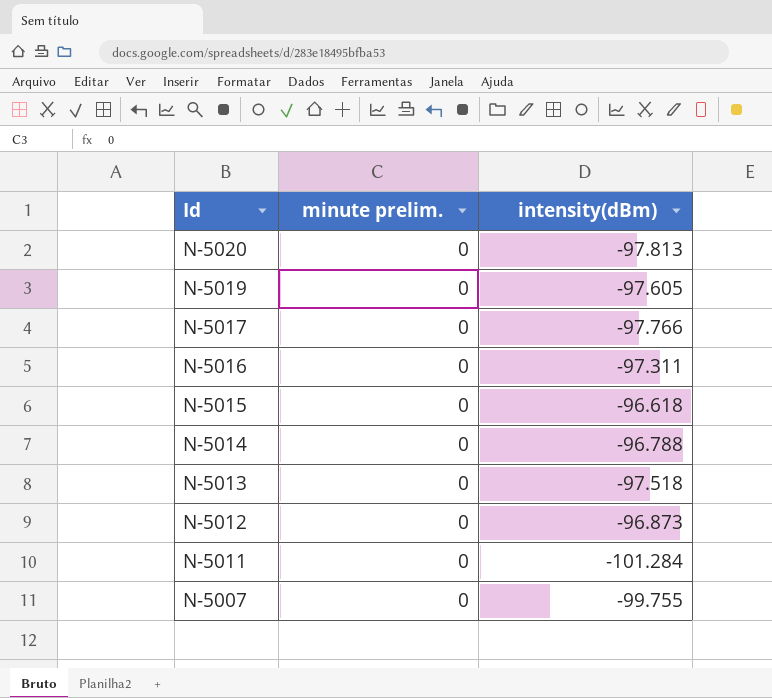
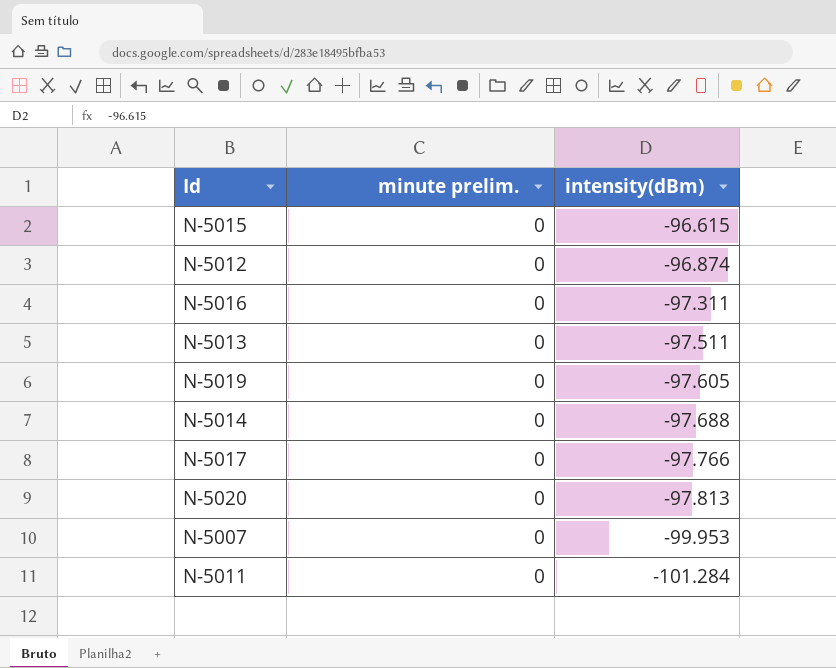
row order: Id descending -> intensity(dBm) descending
N-5015 | intensity(dBm): -96.618 -> -96.615
N-5012 | intensity(dBm): -96.873 -> -96.874
N-5013 | intensity(dBm): -97.518 -> -97.511
N-5014 | intensity(dBm): -96.788 -> -97.688
N-5007 | intensity(dBm): -99.755 -> -99.953

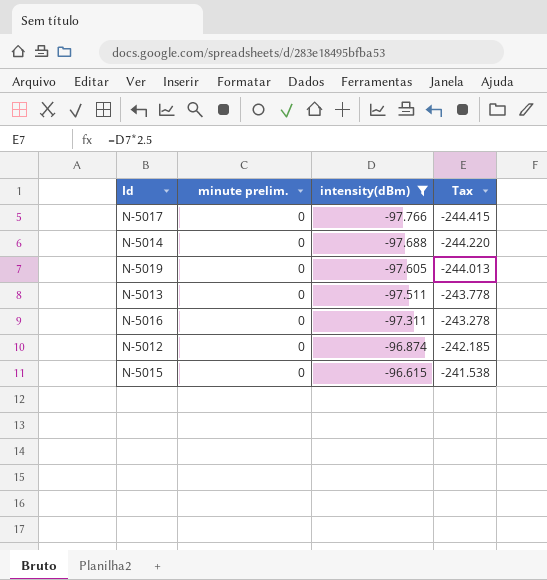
filter: none -> intensity(dBm) >= -97.766
row order: intensity(dBm) descending -> intensity(dBm) ascending
column Tax | formula: none -> [intensity(dBm)] * 2.5

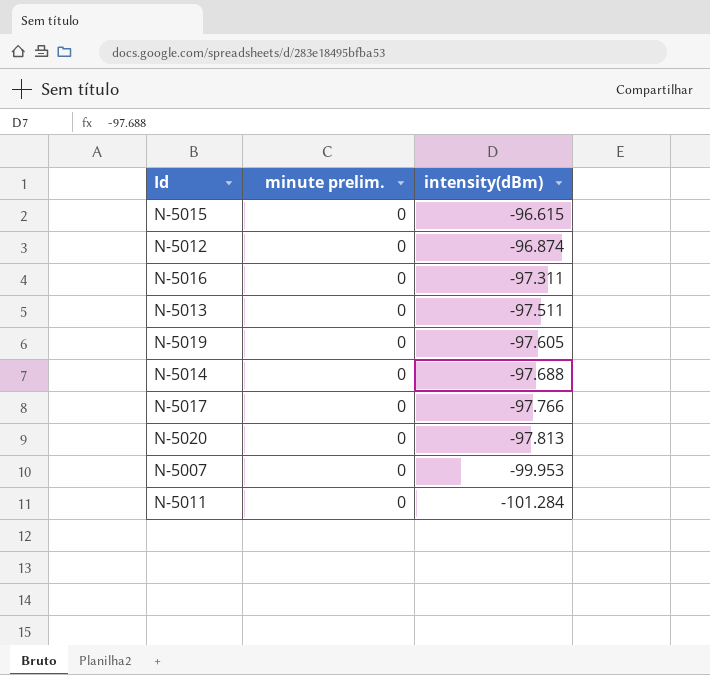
filter: intensity(dBm) >= -97.766 -> none
row order: intensity(dBm) ascending -> intensity(dBm) descending
column Tax | formula: [intensity(dBm)] * 2.5 -> none

